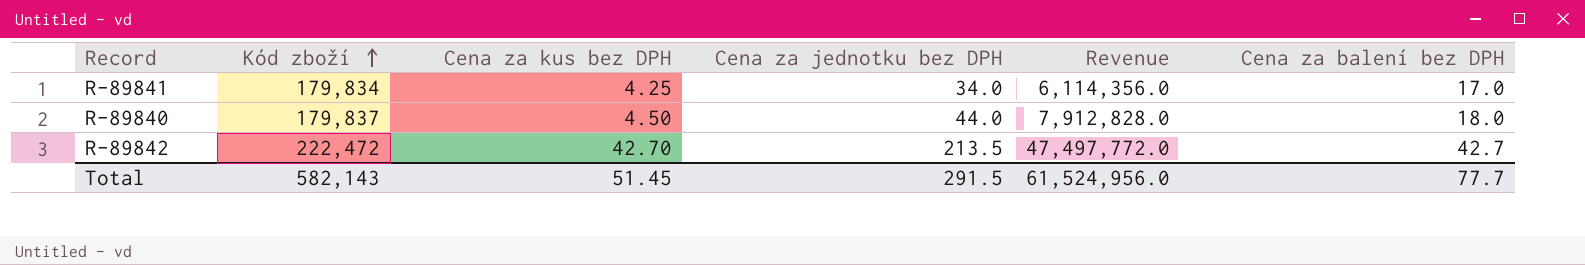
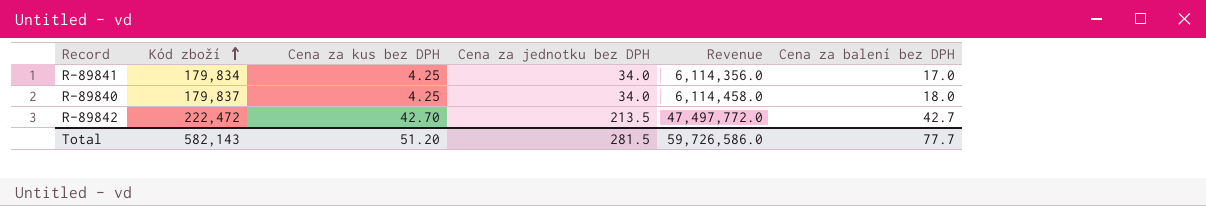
R-89840 | Cena za kus bez DPH: 4.50 -> 4.25
R-89840 | Cena za jednotku bez DPH: 44.0 -> 34.0
R-89840 | Revenue: 7,912,828.0 -> 6,114,458.0
Total | Cena za kus bez DPH: 51.45 -> 51.20
Total | Cena za jednotku bez DPH: 291.5 -> 281.5
Total | Revenue: 61,524,956.0 -> 59,726,586.0

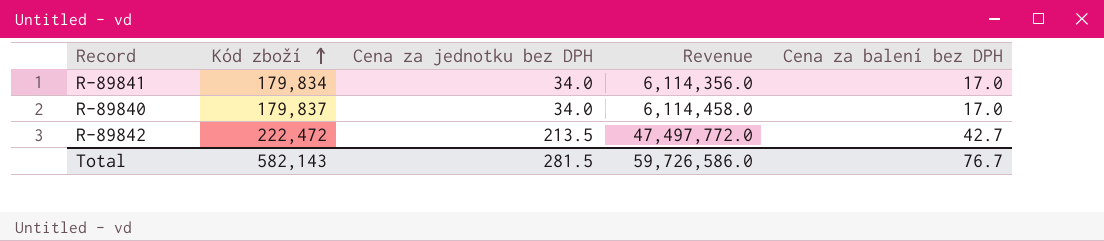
column Cena za kus bez DPH | position: 3 -> none
R-89840 | Cena za balení bez DPH: 18.0 -> 17.0
Total | Cena za balení bez DPH: 77.7 -> 76.7

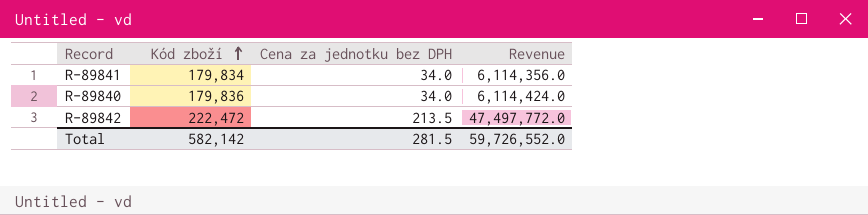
column Cena za balení bez DPH | position: 5 -> none
R-89840 | Kód zboží: 179,837 -> 179,836
R-89840 | Revenue: 6,114,458.0 -> 6,114,424.0
Total | Kód zboží: 582,143 -> 582,142
Total | Revenue: 59,726,586.0 -> 59,726,552.0

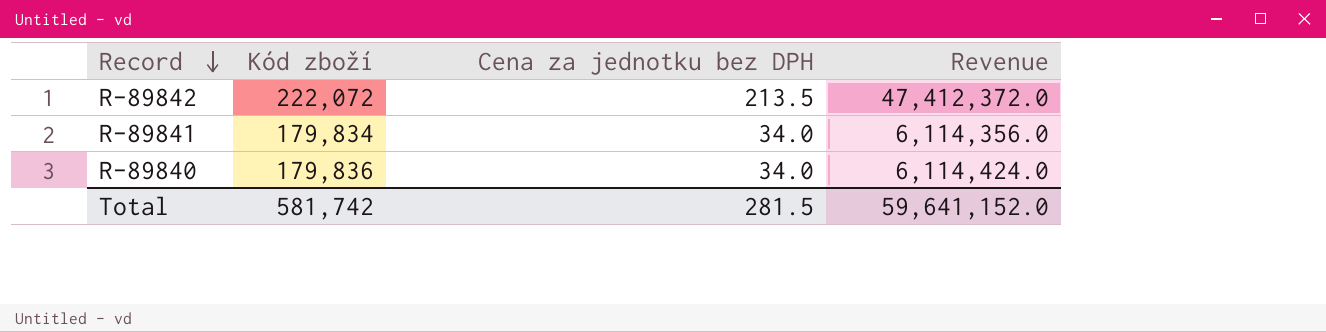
row order: Kód zboží ascending -> Record descending
R-89842 | Kód zboží: 222,472 -> 222,072
R-89842 | Revenue: 47,497,772.0 -> 47,412,372.0
Total | Kód zboží: 582,142 -> 581,742
Total | Revenue: 59,726,552.0 -> 59,641,152.0

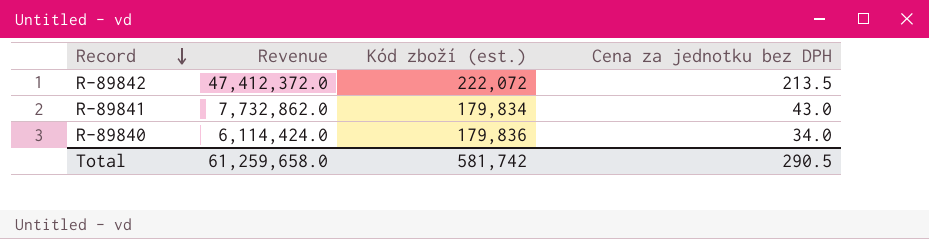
column Revenue | position: 4 -> 2
column name: Kód zboží -> Kód zboží (est.)
R-89841 | Revenue: 6,114,356.0 -> 7,732,862.0
R-89841 | Cena za jednotku bez DPH: 34.0 -> 43.0
Total | Revenue: 59,641,152.0 -> 61,259,658.0
Total | Cena za jednotku bez DPH: 281.5 -> 290.5

